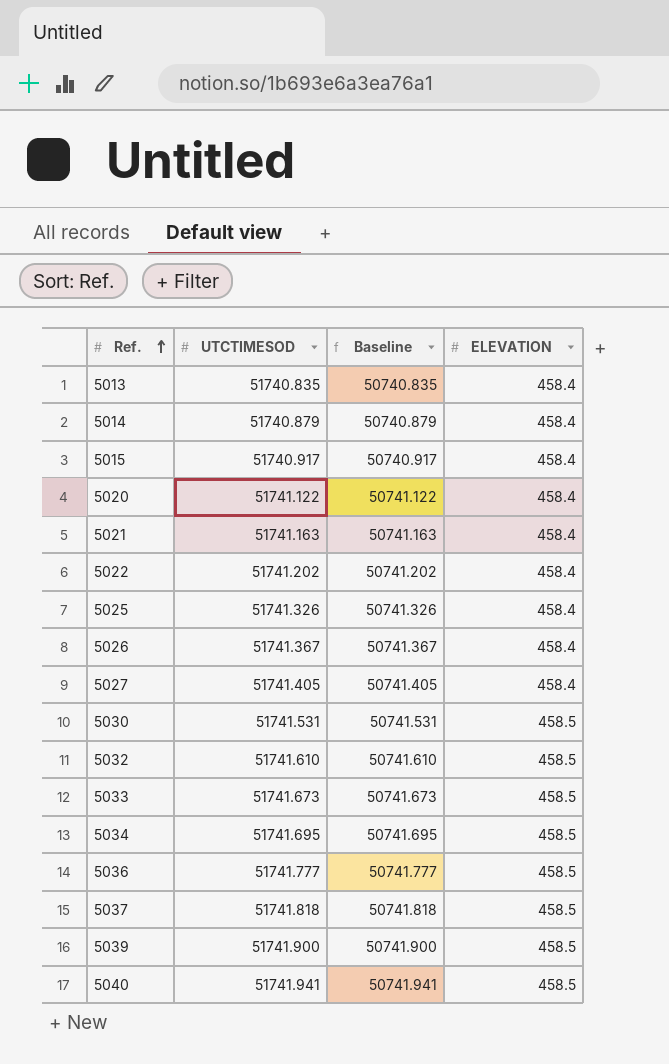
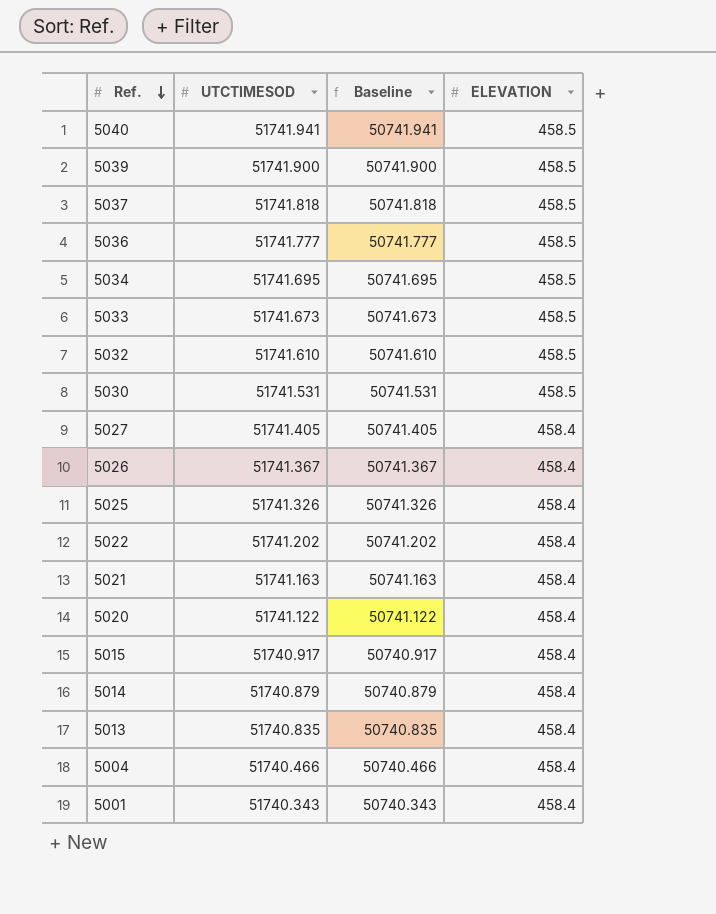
row order: Ref. ascending -> Ref. descending
row 5004: none -> 51740.466 | 50740.466 | 458.4
row 5001: none -> 51740.343 | 50740.343 | 458.4

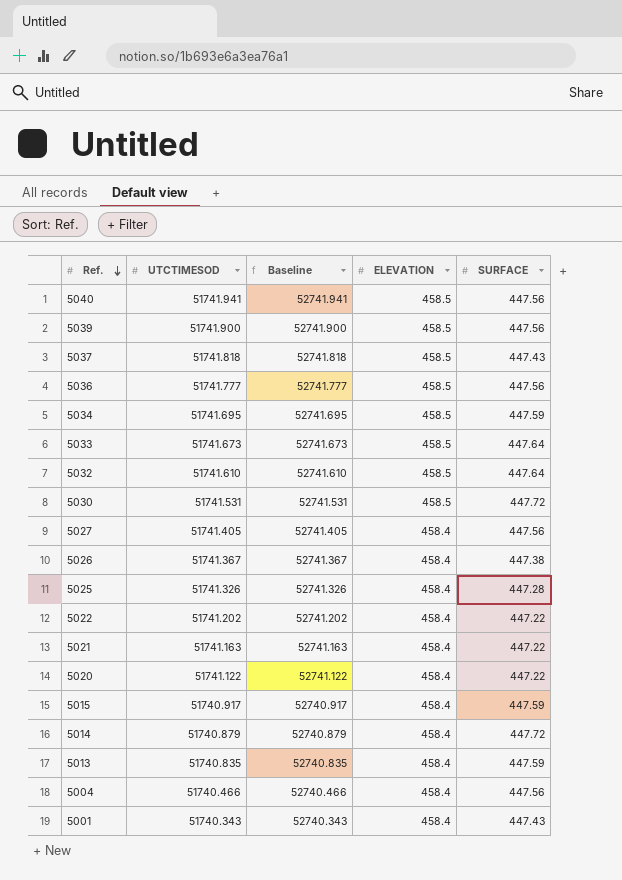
column Baseline | formula: [UTCTIMESOD] - 1000 -> [UTCTIMESOD] + 1000
column SURFACE | position: none -> 5

